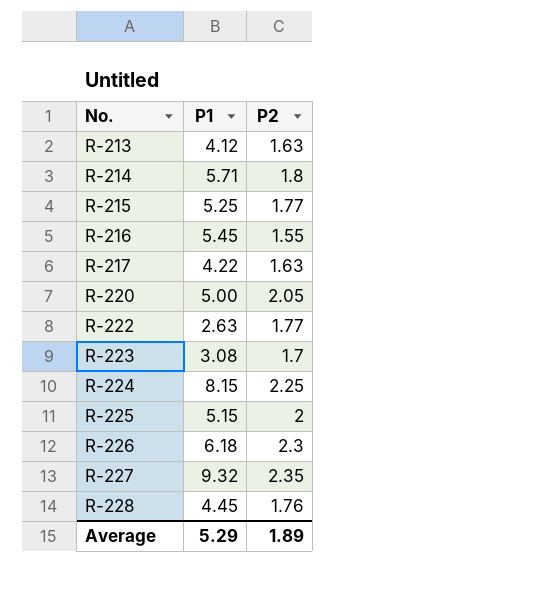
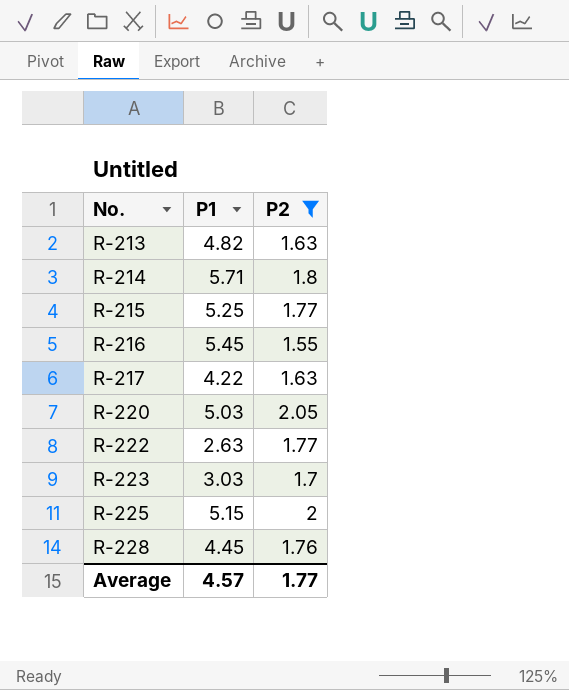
filter: none -> P2 <= 2.05
R-213 | P1: 4.12 -> 4.82
R-220 | P1: 5.00 -> 5.03
R-223 | P1: 3.08 -> 3.03
Average | P1: 5.29 -> 4.57
Average | P2: 1.89 -> 1.77

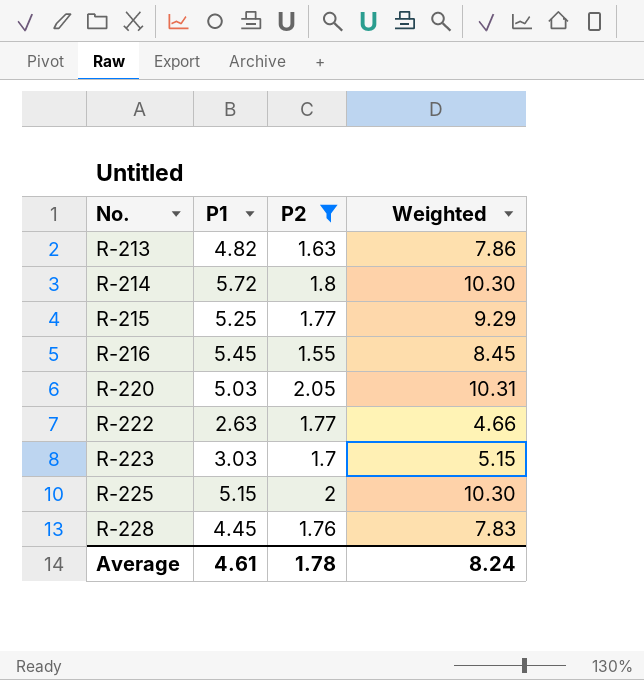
column Weighted | formula: none -> [P1] * [P2]
row R-217: 4.22 | 1.63 -> none
R-214 | P1: 5.71 -> 5.72
Average | P1: 4.57 -> 4.61
Average | P2: 1.77 -> 1.78

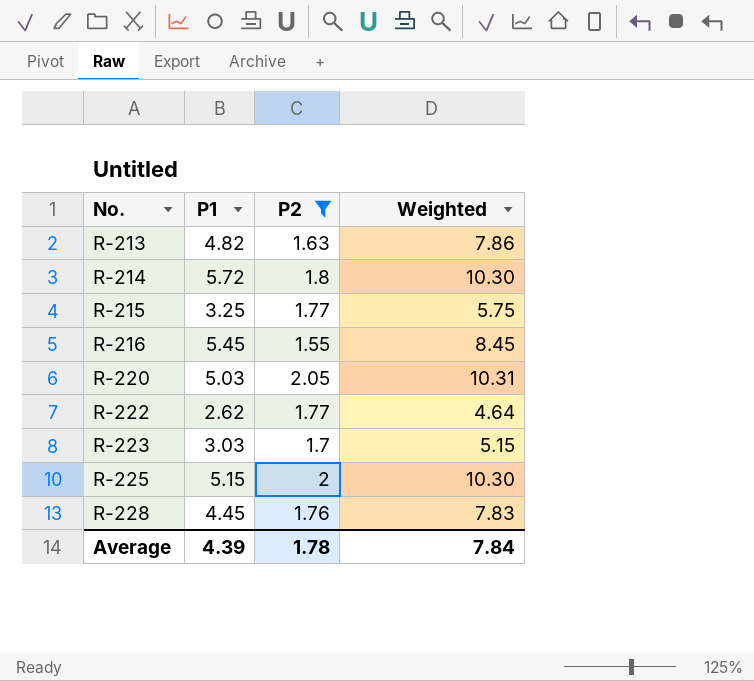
R-215 | P1: 5.25 -> 3.25
R-215 | Weighted: 9.29 -> 5.75
R-222 | P1: 2.63 -> 2.62
R-222 | Weighted: 4.66 -> 4.64
Average | P1: 4.61 -> 4.39
Average | Weighted: 8.24 -> 7.84

